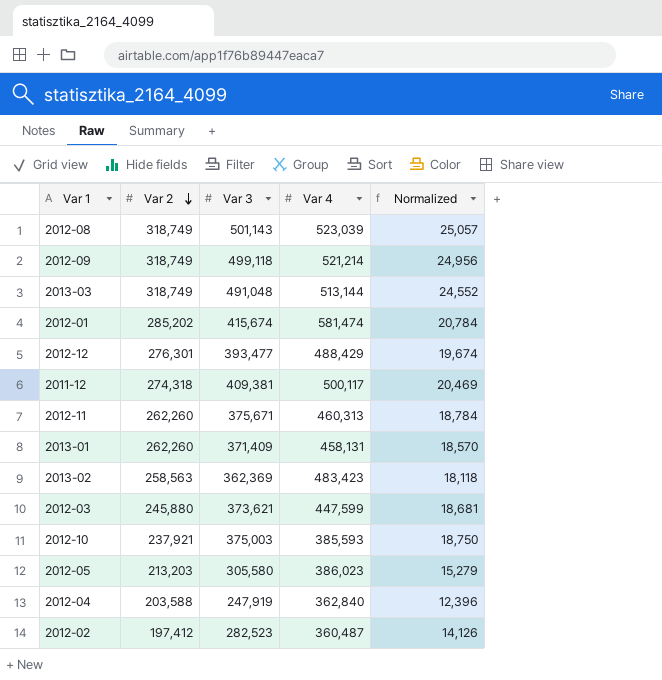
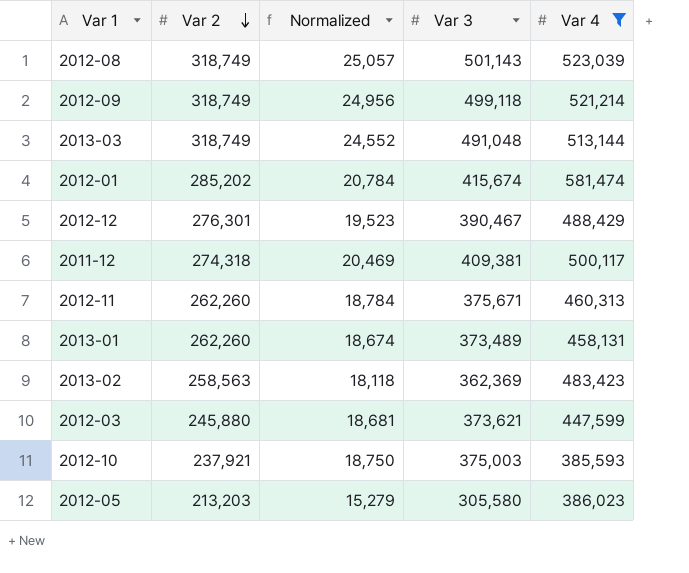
filter: none -> Var 4 >= 385,593
column Normalized | position: 5 -> 3
2012-12 | Normalized: 19,674 -> 19,523
2012-12 | Var 3: 393,477 -> 390,467
2013-01 | Normalized: 18,570 -> 18,674
2013-01 | Var 3: 371,409 -> 373,489

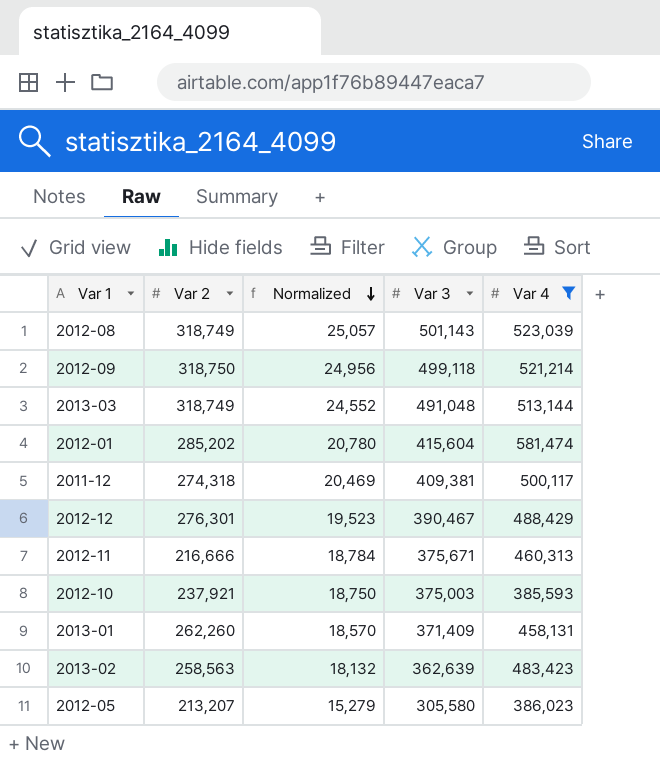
row order: Var 2 descending -> Normalized descending
row 2012-03: 245,880 | 18,681 | 373,621 | 447,599 -> none
2012-09 | Var 2: 318,749 -> 318,750
2012-01 | Normalized: 20,784 -> 20,780
2012-01 | Var 3: 415,674 -> 415,604
2012-11 | Var 2: 262,260 -> 216,666
2013-01 | Normalized: 18,674 -> 18,570
2013-01 | Var 3: 373,489 -> 371,409
2013-02 | Normalized: 18,118 -> 18,132
2013-02 | Var 3: 362,369 -> 362,639
2012-05 | Var 2: 213,203 -> 213,207

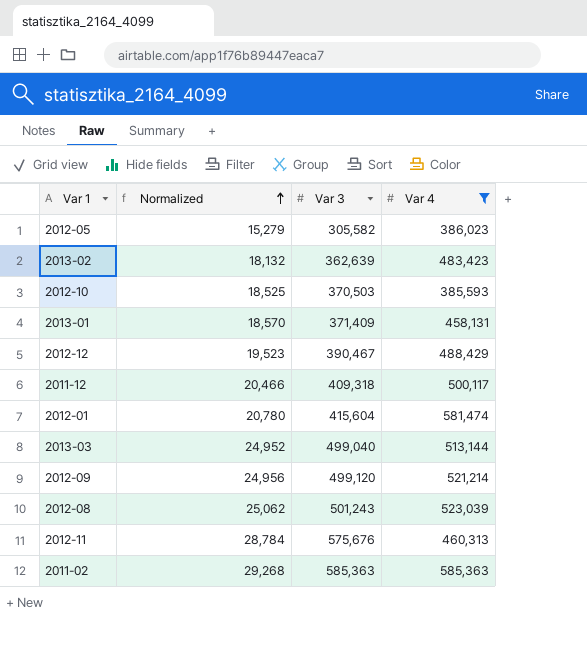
row order: Normalized descending -> Normalized ascending
column Var 2 | position: 2 -> none
2012-05 | Var 3: 305,580 -> 305,582
2012-10 | Normalized: 18,750 -> 18,525
2012-10 | Var 3: 375,003 -> 370,503
2011-12 | Normalized: 20,469 -> 20,466
2011-12 | Var 3: 409,381 -> 409,318
2013-03 | Normalized: 24,552 -> 24,952
2013-03 | Var 3: 491,048 -> 499,040
2012-09 | Var 3: 499,118 -> 499,120
2012-08 | Normalized: 25,057 -> 25,062
2012-08 | Var 3: 501,143 -> 501,243
2012-11 | Normalized: 18,784 -> 28,784
2012-11 | Var 3: 375,671 -> 575,676
row 2011-02: none -> 29,268 | 585,363 | 585,363

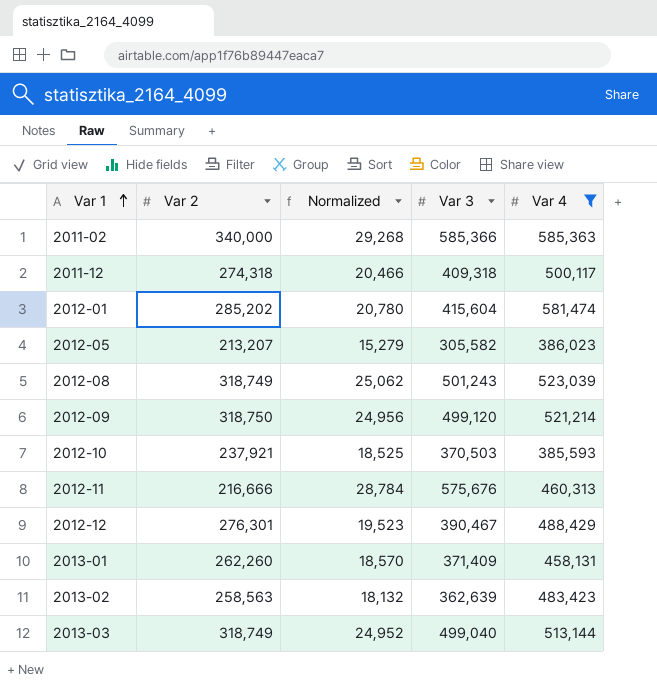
row order: Normalized ascending -> Var 1 ascending
column Var 2 | position: none -> 2
2011-02 | Var 3: 585,363 -> 585,366

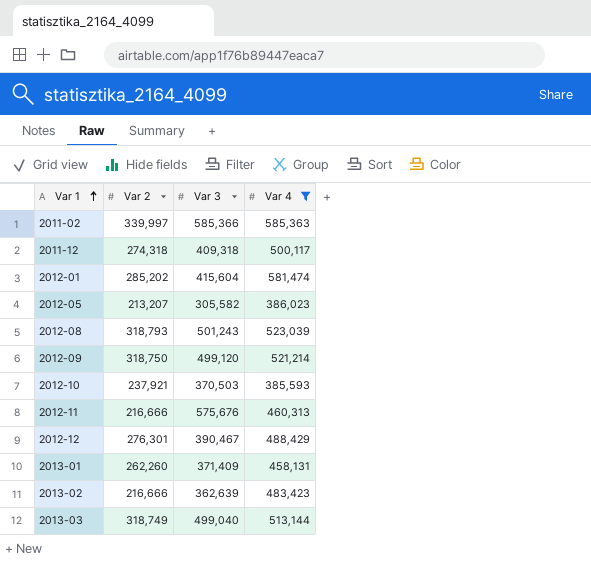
column Normalized | formula: [Var 3] * 0.05 -> none
2011-02 | Var 2: 340,000 -> 339,997
2012-08 | Var 2: 318,749 -> 318,793
2013-02 | Var 2: 258,563 -> 216,666

